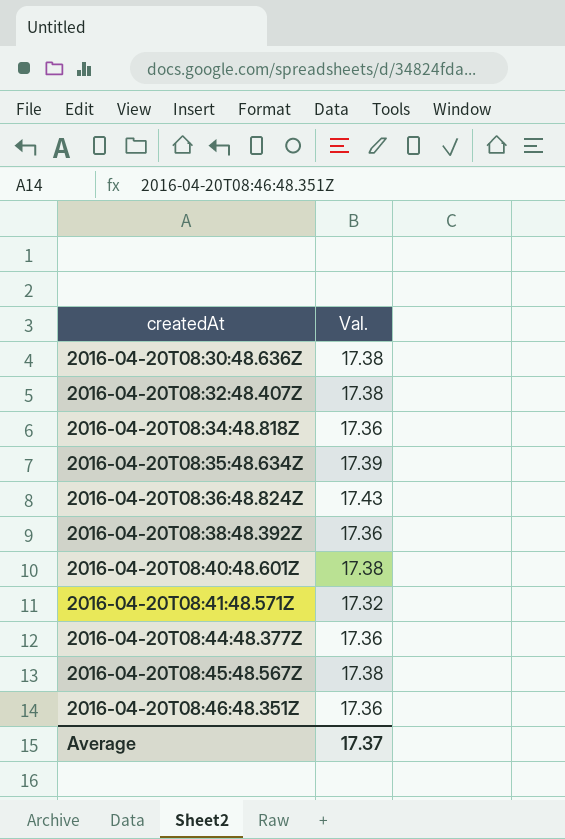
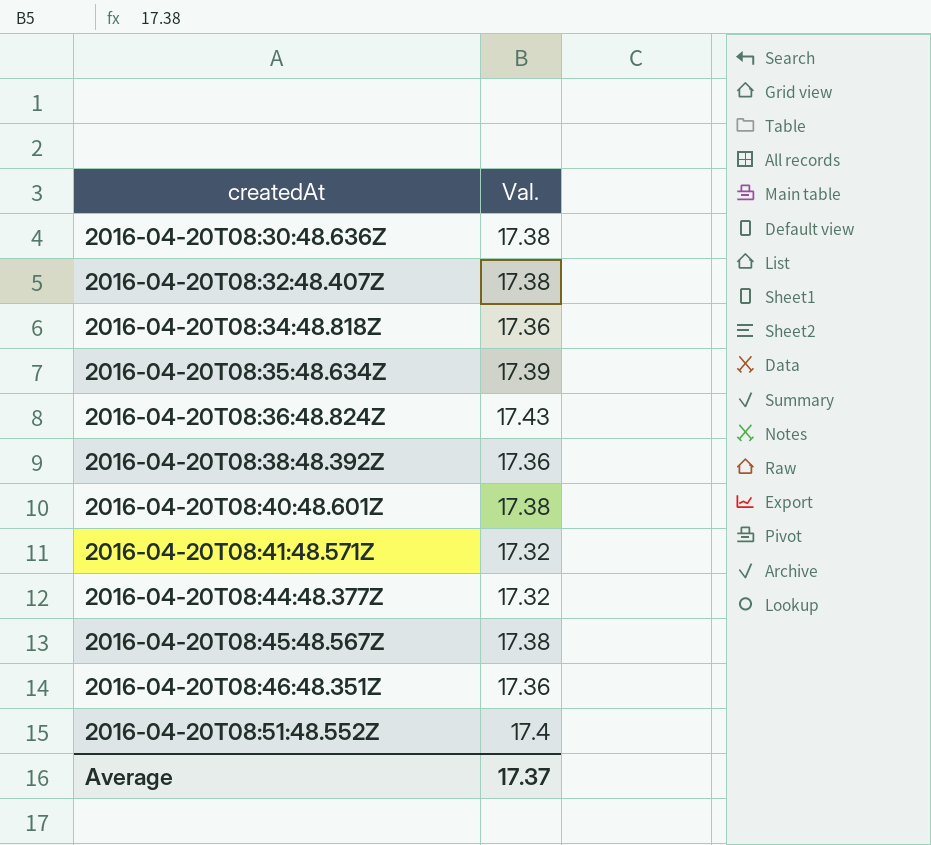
2016-04-20T08:44:48.377Z | Val.: 17.36 -> 17.32
row 2016-04-20T08:51:48.552Z: none -> 17.4

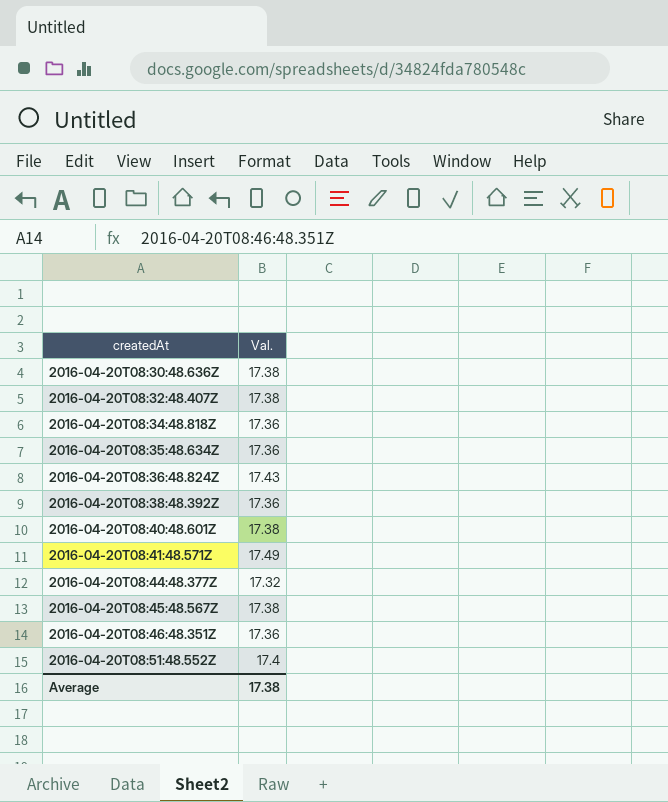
2016-04-20T08:35:48.634Z | Val.: 17.39 -> 17.36
2016-04-20T08:41:48.571Z | Val.: 17.32 -> 17.49
Average | Val.: 17.37 -> 17.38

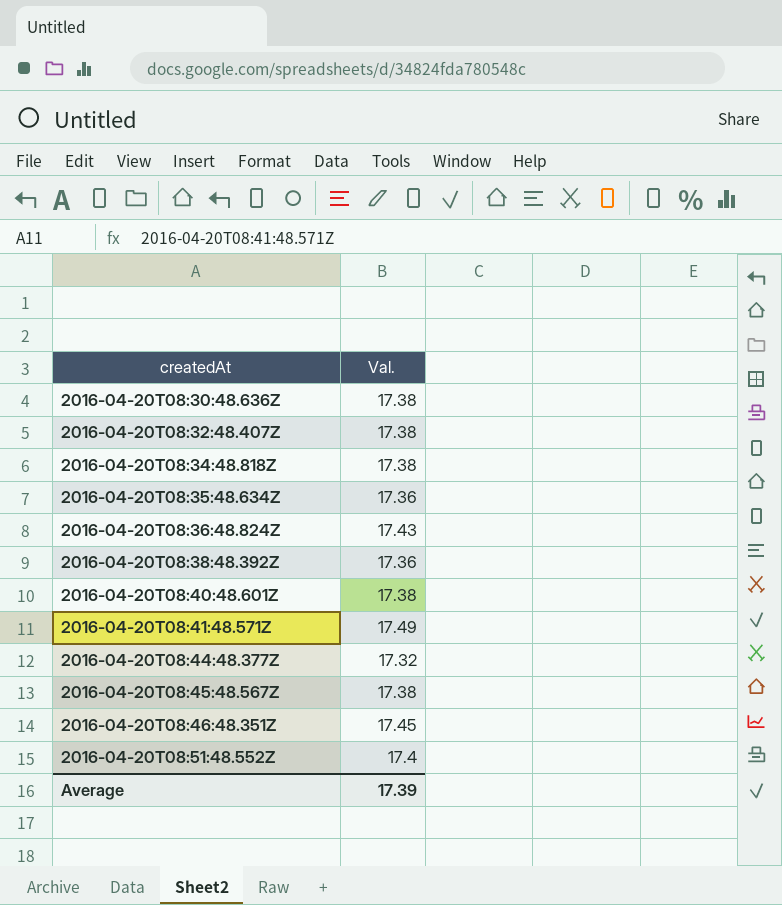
2016-04-20T08:34:48.818Z | Val.: 17.36 -> 17.38
2016-04-20T08:46:48.351Z | Val.: 17.36 -> 17.45
Average | Val.: 17.38 -> 17.39

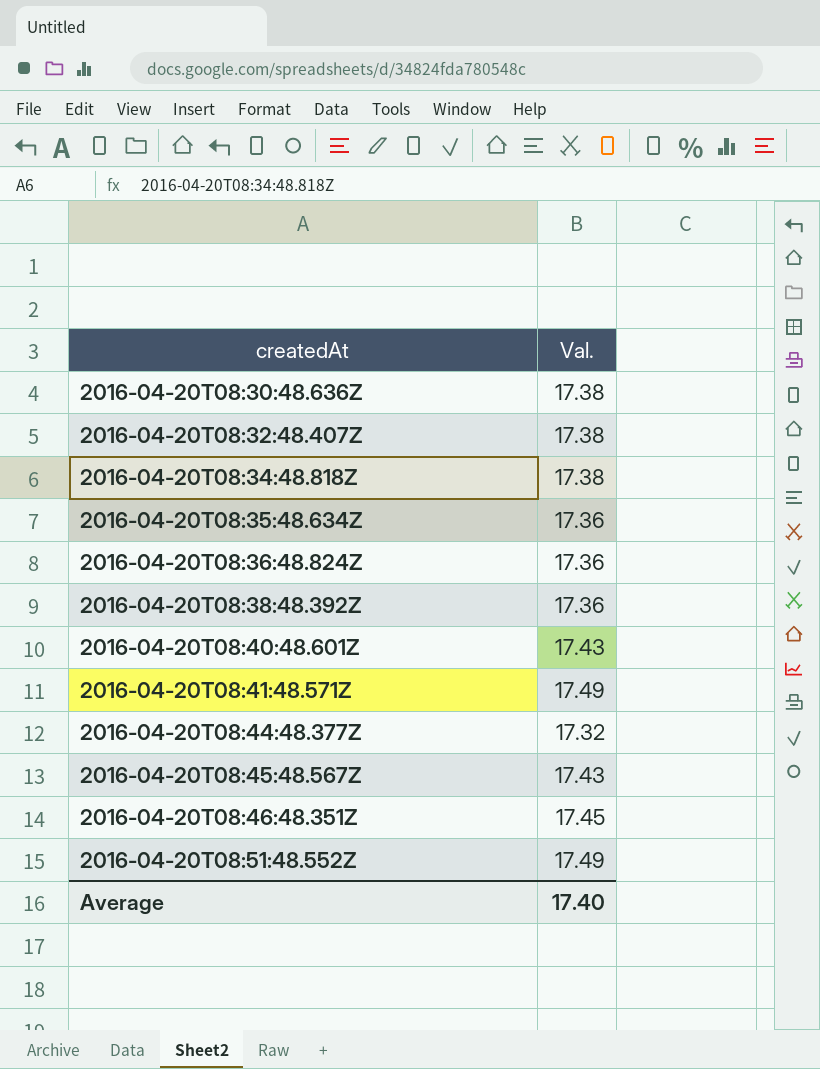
2016-04-20T08:36:48.824Z | Val.: 17.43 -> 17.36
2016-04-20T08:40:48.601Z | Val.: 17.38 -> 17.43
2016-04-20T08:45:48.567Z | Val.: 17.38 -> 17.43
2016-04-20T08:51:48.552Z | Val.: 17.4 -> 17.49
Average | Val.: 17.39 -> 17.40

